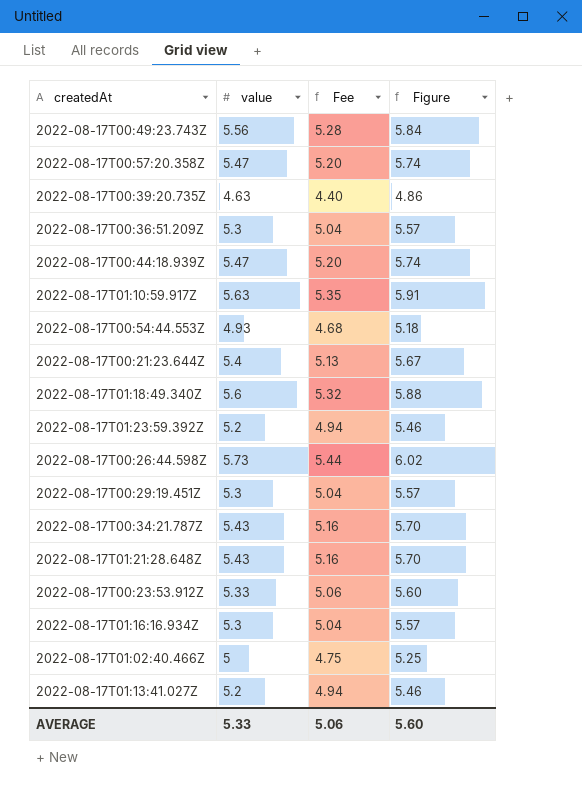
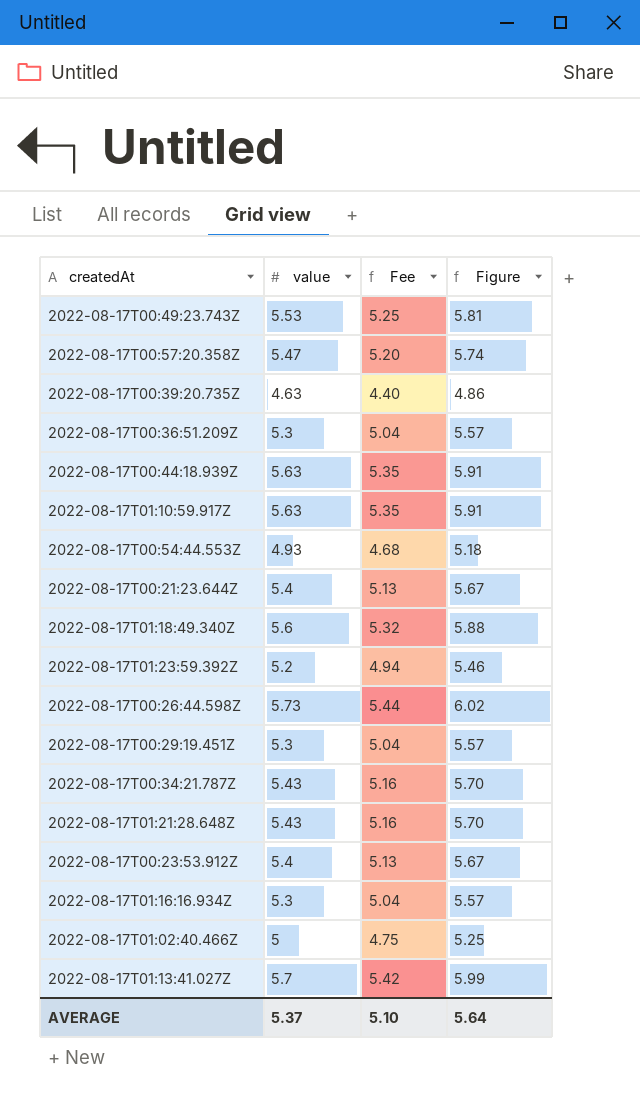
2022-08-17T00:49:23.743Z | value: 5.56 -> 5.53
2022-08-17T00:49:23.743Z | Fee: 5.28 -> 5.25
2022-08-17T00:49:23.743Z | Figure: 5.84 -> 5.81
2022-08-17T00:44:18.939Z | value: 5.47 -> 5.63
2022-08-17T00:44:18.939Z | Fee: 5.20 -> 5.35
2022-08-17T00:44:18.939Z | Figure: 5.74 -> 5.91
2022-08-17T00:23:53.912Z | value: 5.33 -> 5.4
2022-08-17T00:23:53.912Z | Fee: 5.06 -> 5.13
2022-08-17T00:23:53.912Z | Figure: 5.60 -> 5.67
2022-08-17T01:13:41.027Z | value: 5.2 -> 5.7
2022-08-17T01:13:41.027Z | Fee: 4.94 -> 5.42
2022-08-17T01:13:41.027Z | Figure: 5.46 -> 5.99
AVERAGE | value: 5.33 -> 5.37
AVERAGE | Fee: 5.06 -> 5.10
AVERAGE | Figure: 5.60 -> 5.64

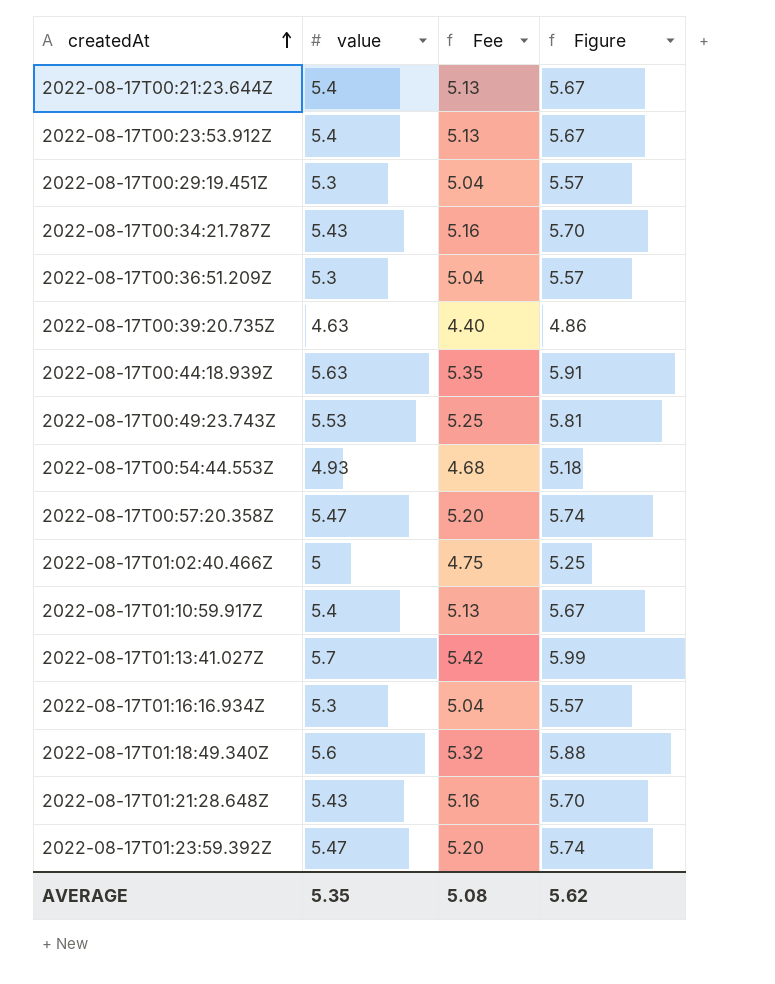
row order: none -> createdAt ascending
row 2022-08-17T00:26:44.598Z: 5.73 | 5.44 | 6.02 -> none
2022-08-17T01:10:59.917Z | value: 5.63 -> 5.4
2022-08-17T01:10:59.917Z | Fee: 5.35 -> 5.13
2022-08-17T01:10:59.917Z | Figure: 5.91 -> 5.67
2022-08-17T01:23:59.392Z | value: 5.2 -> 5.47
2022-08-17T01:23:59.392Z | Fee: 4.94 -> 5.20
2022-08-17T01:23:59.392Z | Figure: 5.46 -> 5.74
AVERAGE | value: 5.37 -> 5.35
AVERAGE | Fee: 5.10 -> 5.08
AVERAGE | Figure: 5.64 -> 5.62

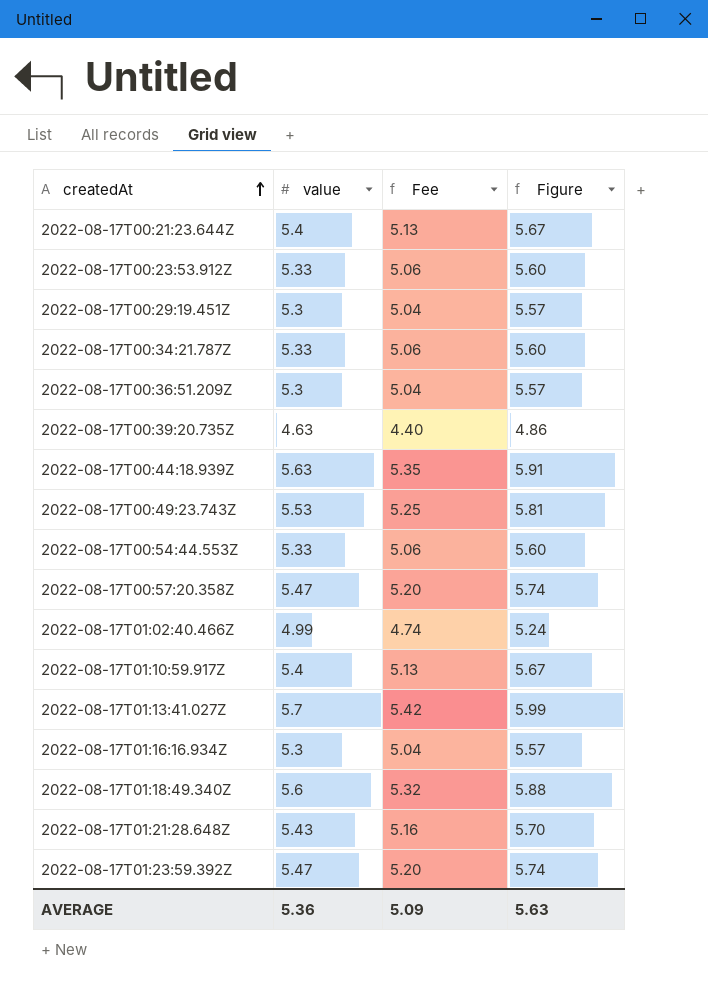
2022-08-17T00:23:53.912Z | value: 5.4 -> 5.33
2022-08-17T00:23:53.912Z | Fee: 5.13 -> 5.06
2022-08-17T00:23:53.912Z | Figure: 5.67 -> 5.60
2022-08-17T00:34:21.787Z | value: 5.43 -> 5.33
2022-08-17T00:34:21.787Z | Fee: 5.16 -> 5.06
2022-08-17T00:34:21.787Z | Figure: 5.70 -> 5.60
2022-08-17T00:54:44.553Z | value: 4.93 -> 5.33
2022-08-17T00:54:44.553Z | Fee: 4.68 -> 5.06
2022-08-17T00:54:44.553Z | Figure: 5.18 -> 5.60
2022-08-17T01:02:40.466Z | value: 5 -> 4.99
2022-08-17T01:02:40.466Z | Fee: 4.75 -> 4.74
2022-08-17T01:02:40.466Z | Figure: 5.25 -> 5.24
AVERAGE | value: 5.35 -> 5.36
AVERAGE | Fee: 5.08 -> 5.09
AVERAGE | Figure: 5.62 -> 5.63

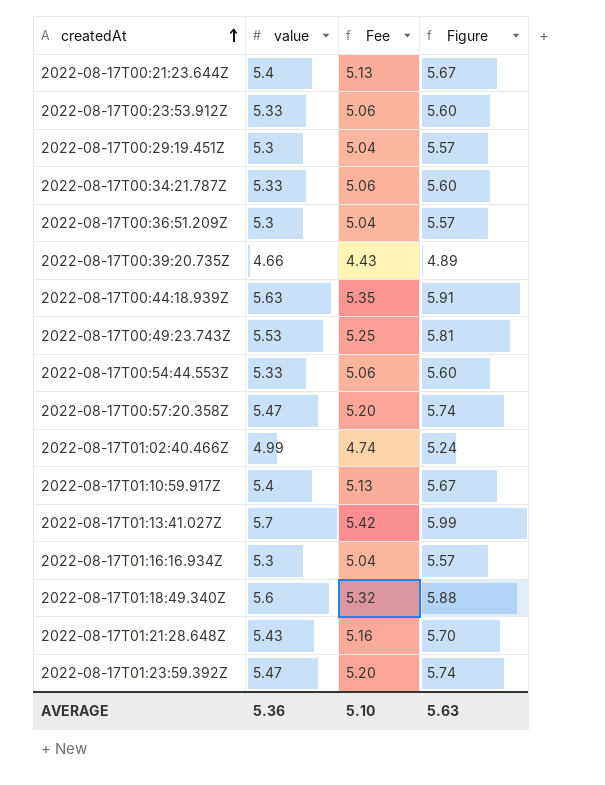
2022-08-17T00:39:20.735Z | value: 4.63 -> 4.66
2022-08-17T00:39:20.735Z | Fee: 4.40 -> 4.43
2022-08-17T00:39:20.735Z | Figure: 4.86 -> 4.89
AVERAGE | Fee: 5.09 -> 5.10

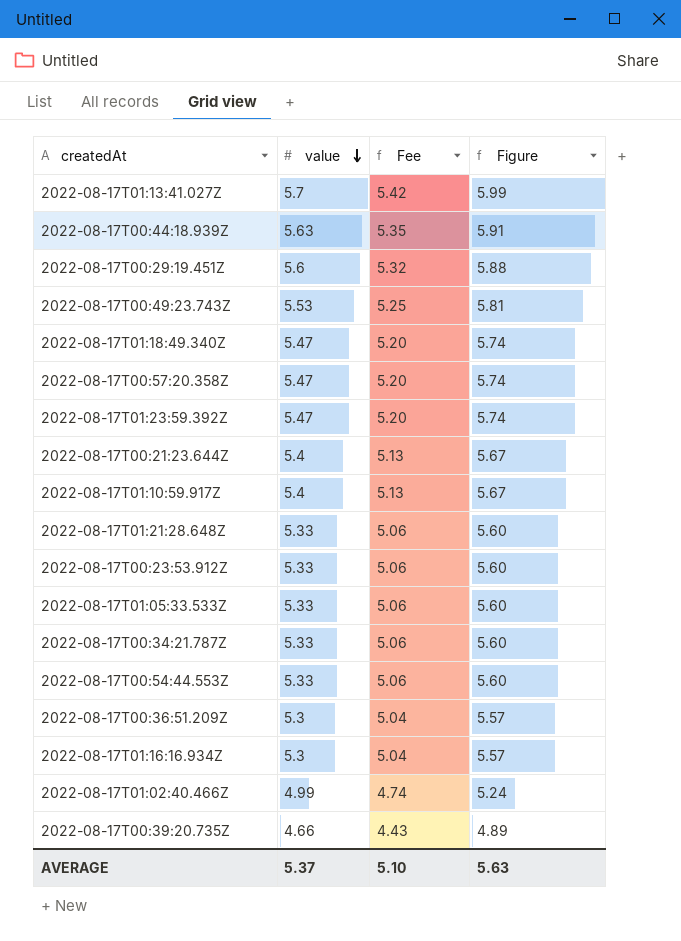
row order: createdAt ascending -> value descending
2022-08-17T00:29:19.451Z | value: 5.3 -> 5.6
2022-08-17T00:29:19.451Z | Fee: 5.04 -> 5.32
2022-08-17T00:29:19.451Z | Figure: 5.57 -> 5.88
2022-08-17T01:18:49.340Z | value: 5.6 -> 5.47
2022-08-17T01:18:49.340Z | Fee: 5.32 -> 5.20
2022-08-17T01:18:49.340Z | Figure: 5.88 -> 5.74
2022-08-17T01:21:28.648Z | value: 5.43 -> 5.33
2022-08-17T01:21:28.648Z | Fee: 5.16 -> 5.06
2022-08-17T01:21:28.648Z | Figure: 5.70 -> 5.60
row 2022-08-17T01:05:33.533Z: none -> 5.33 | 5.06 | 5.60
AVERAGE | value: 5.36 -> 5.37

